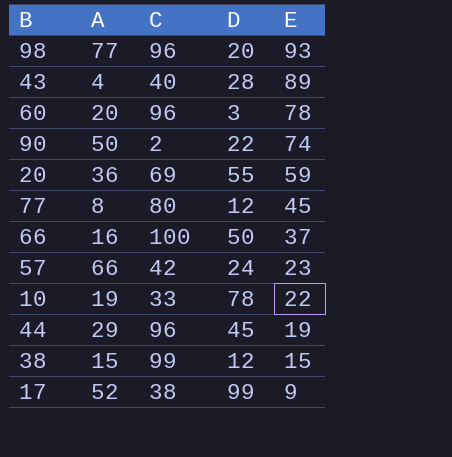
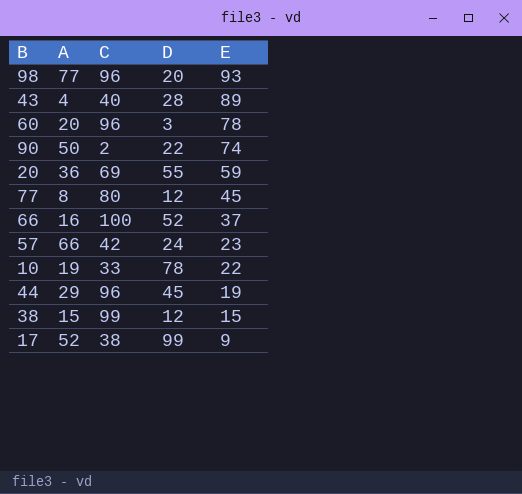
66 | D: 50 -> 52

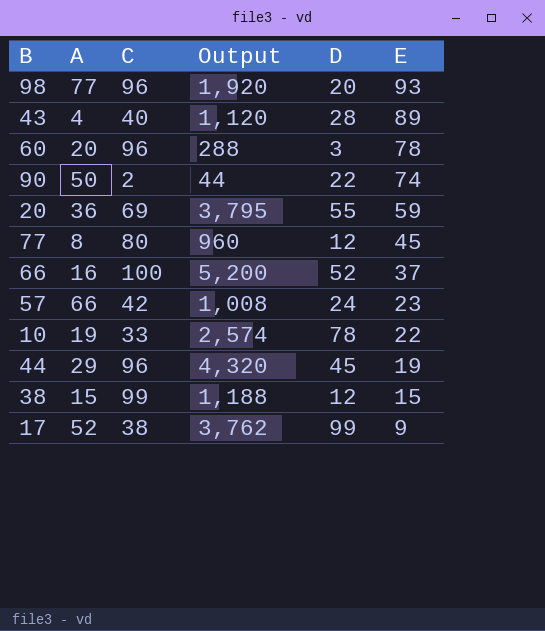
column Output | formula: none -> [C] * [D]

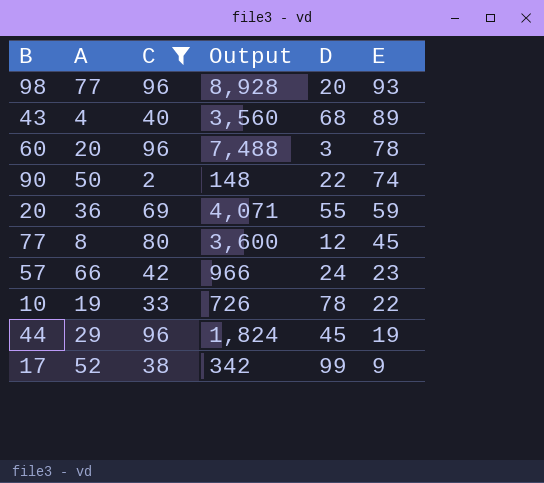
filter: none -> C <= 96
column Output | formula: [C] * [D] -> [C] * [E]
43 | D: 28 -> 68

